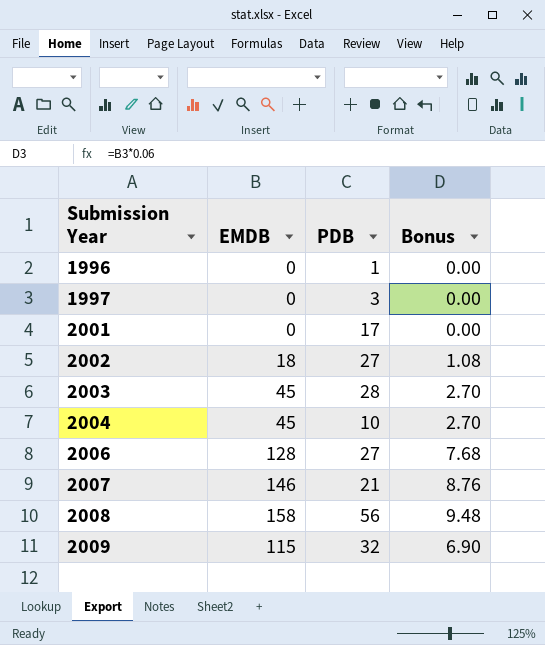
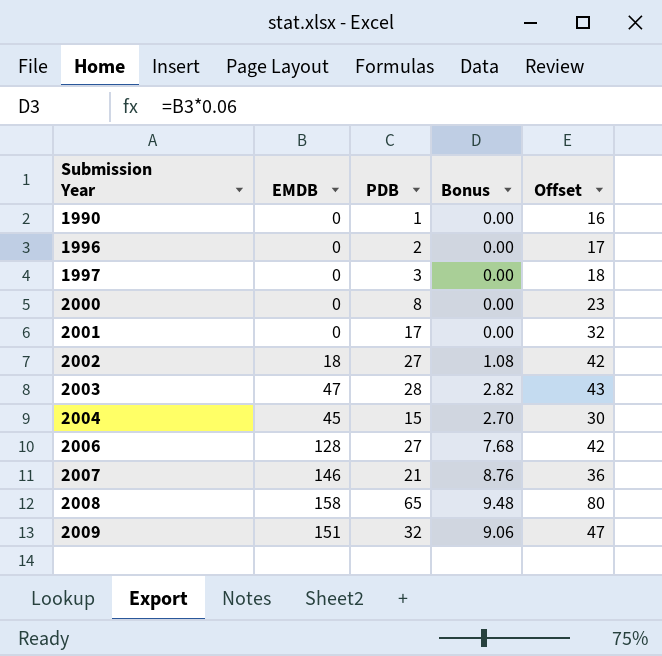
column Offset | formula: none -> [PDB] + 15
row 1990: none -> 0 | 1 | 0.00 | 16
1996 | PDB: 1 -> 2
row 2000: none -> 0 | 8 | 0.00 | 23
2003 | EMDB: 45 -> 47
2003 | Bonus: 2.70 -> 2.82
2004 | PDB: 10 -> 15
2008 | PDB: 56 -> 65
2009 | EMDB: 115 -> 151
2009 | Bonus: 6.90 -> 9.06

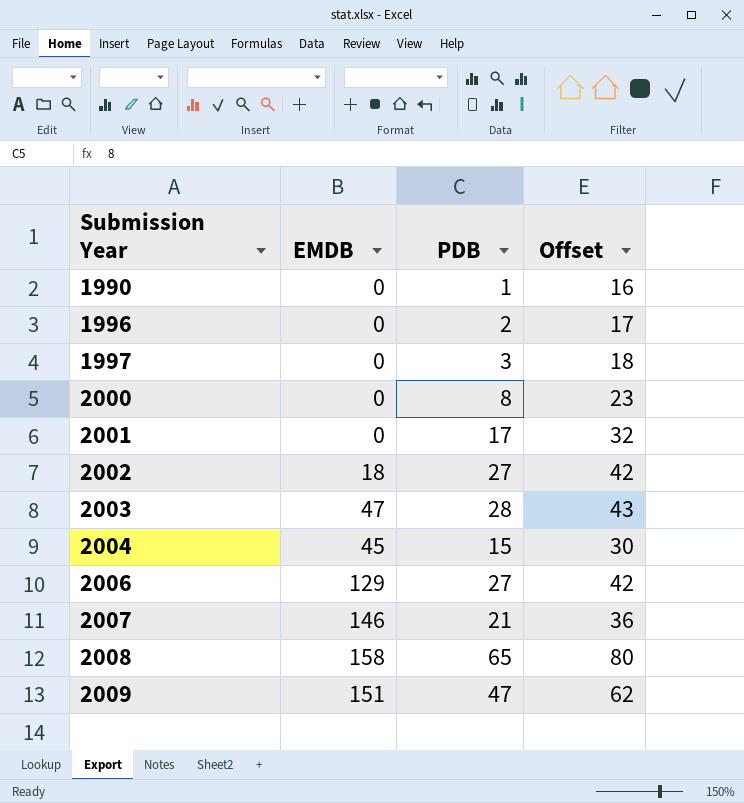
column Bonus | formula: [EMDB] * 0.06 -> none
2006 | EMDB: 128 -> 129
2009 | PDB: 32 -> 47
2009 | Offset: 47 -> 62

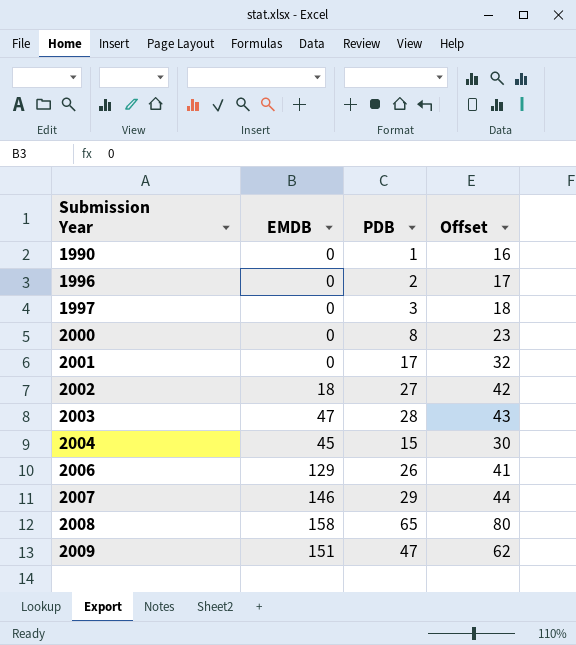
2006 | PDB: 27 -> 26
2006 | Offset: 42 -> 41
2007 | PDB: 21 -> 29
2007 | Offset: 36 -> 44

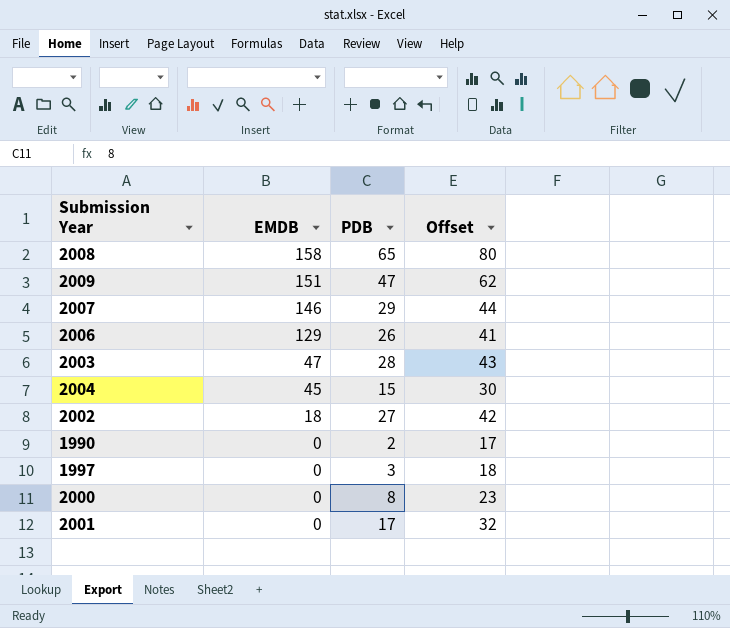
row order: Submission Year ascending -> EMDB descending
row 1996: 0 | 2 | 17 -> none
1990 | PDB: 1 -> 2
1990 | Offset: 16 -> 17

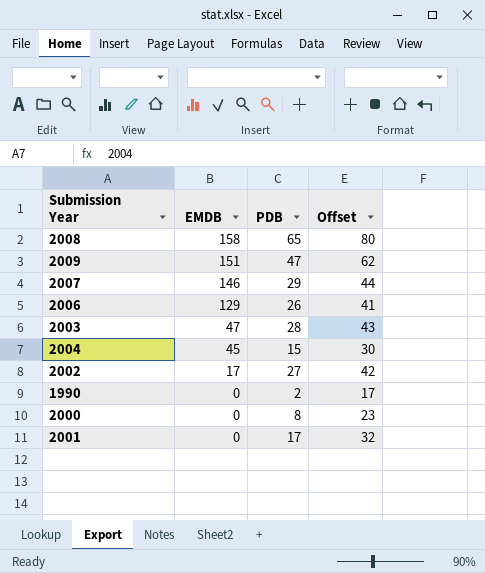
row 1997: 0 | 3 | 18 -> none
2002 | EMDB: 18 -> 17

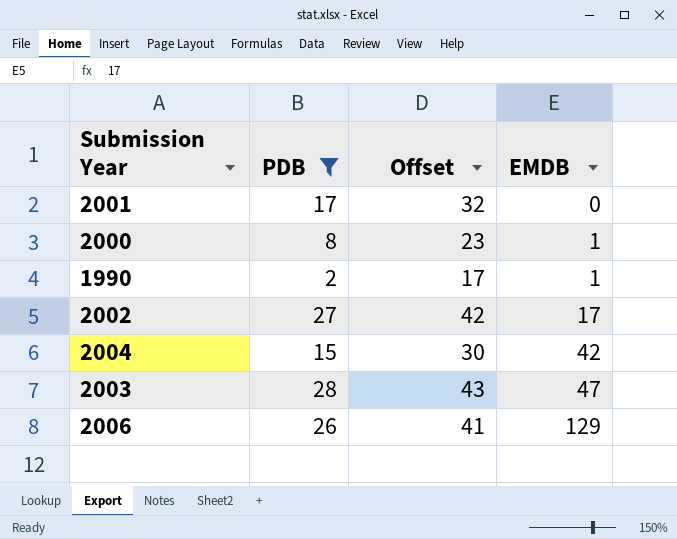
filter: none -> PDB <= 28
row order: EMDB descending -> EMDB ascending
column EMDB | position: 2 -> 4
2000 | EMDB: 0 -> 1
1990 | EMDB: 0 -> 1
2004 | EMDB: 45 -> 42

